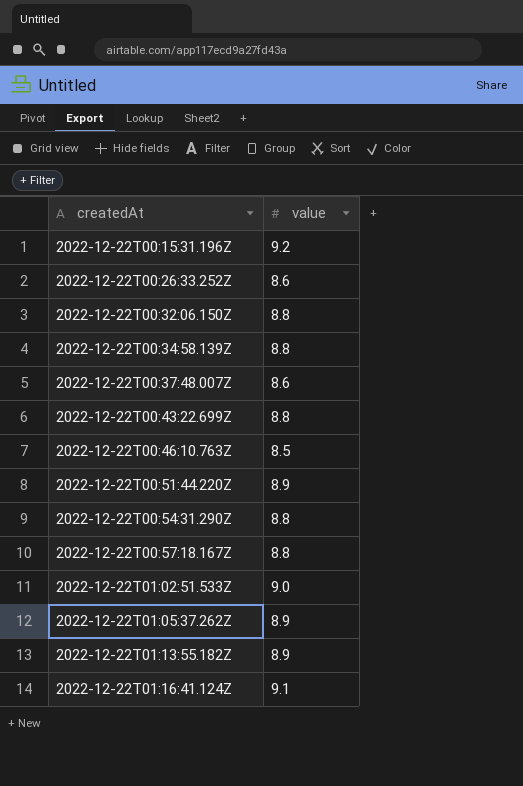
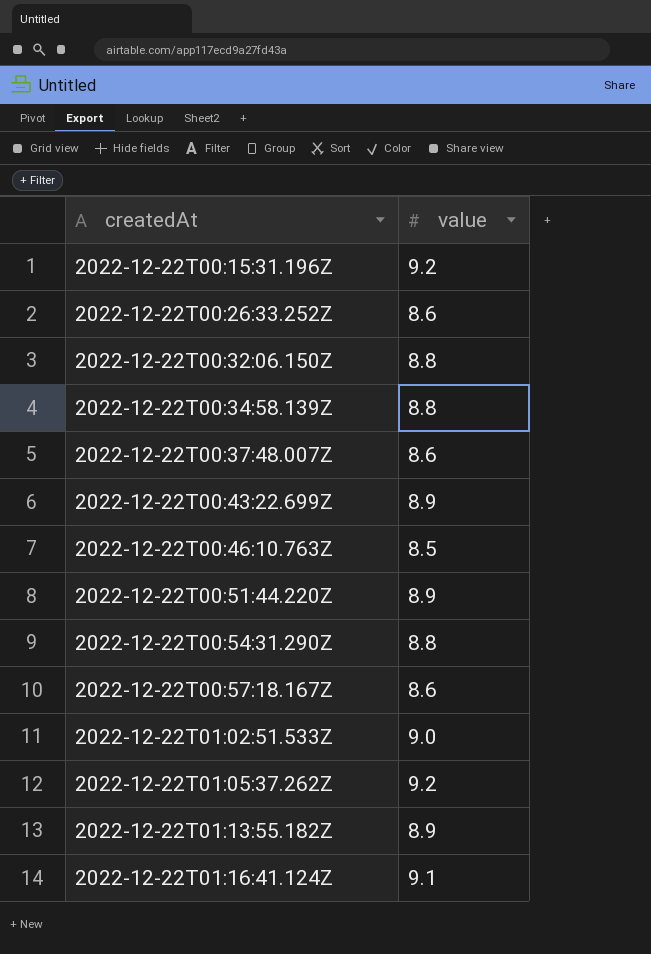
2022-12-22T00:43:22.699Z | value: 8.8 -> 8.9
2022-12-22T00:57:18.167Z | value: 8.8 -> 8.6
2022-12-22T01:05:37.262Z | value: 8.9 -> 9.2

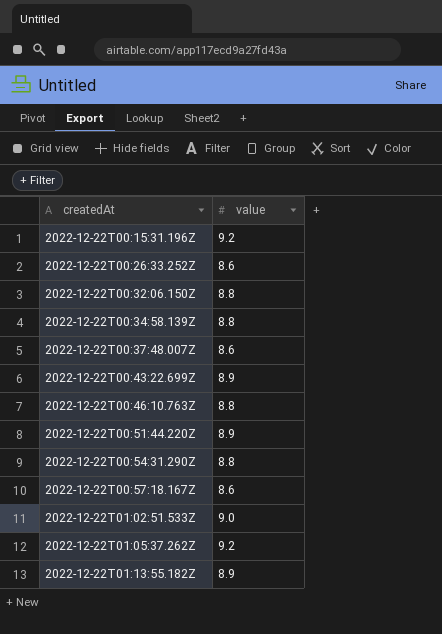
row 2022-12-22T01:16:41.124Z: 9.1 -> none
2022-12-22T00:46:10.763Z | value: 8.5 -> 8.8

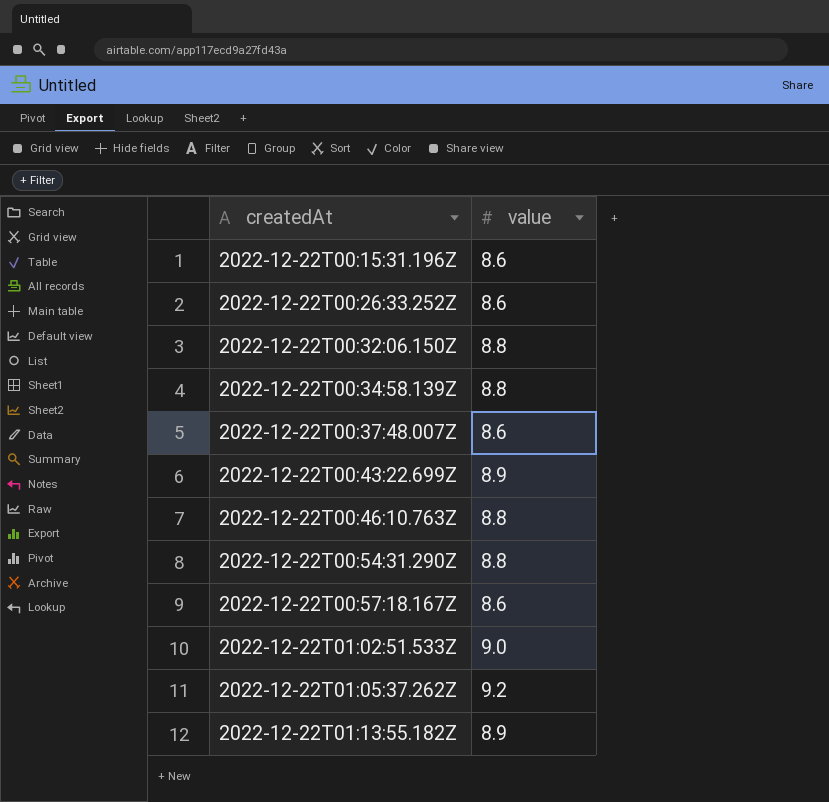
row 2022-12-22T00:51:44.220Z: 8.9 -> none
2022-12-22T00:15:31.196Z | value: 9.2 -> 8.6

